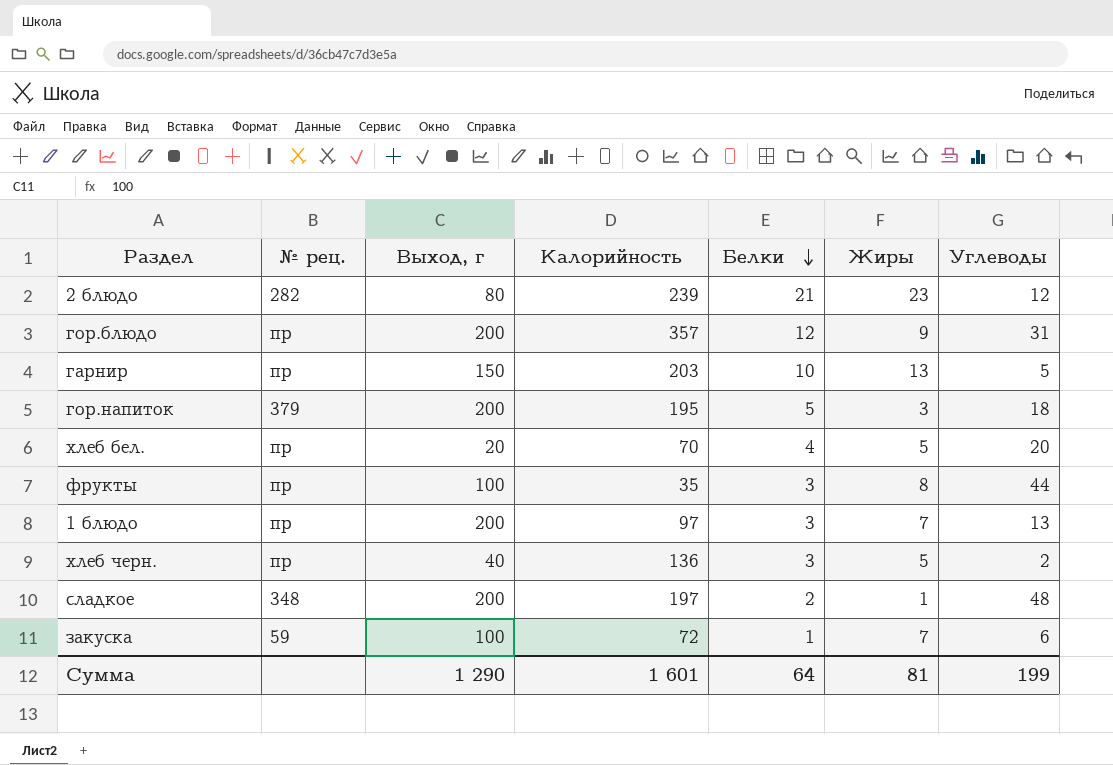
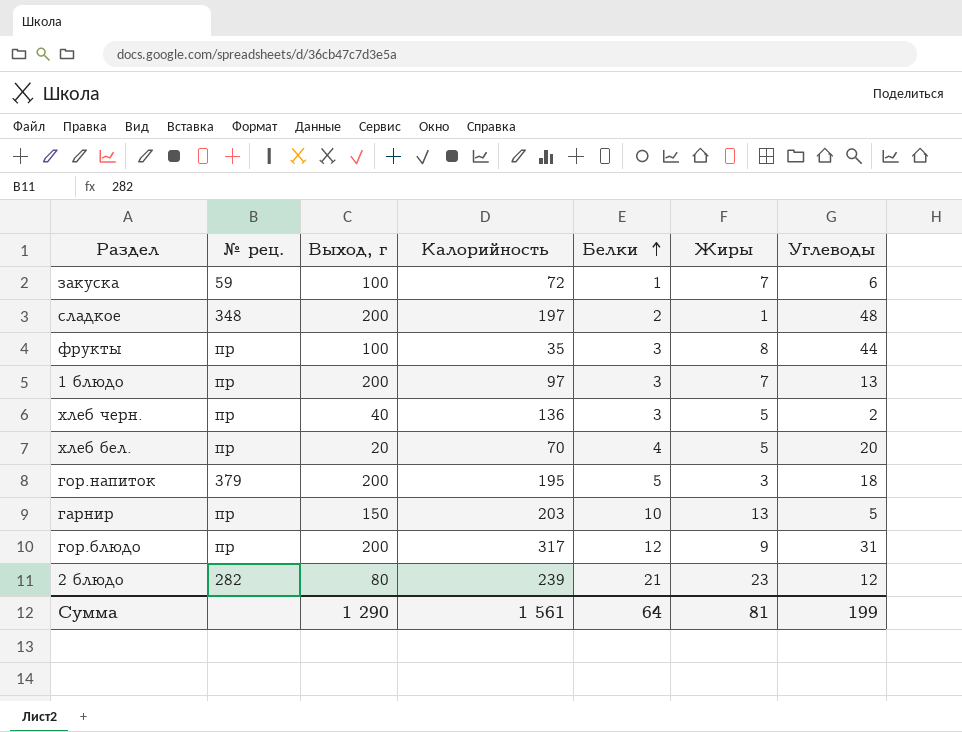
row order: Белки descending -> Белки ascending
гор.блюдо | Калорийность: 357 -> 317
Сумма | Калорийность: 1 601 -> 1 561

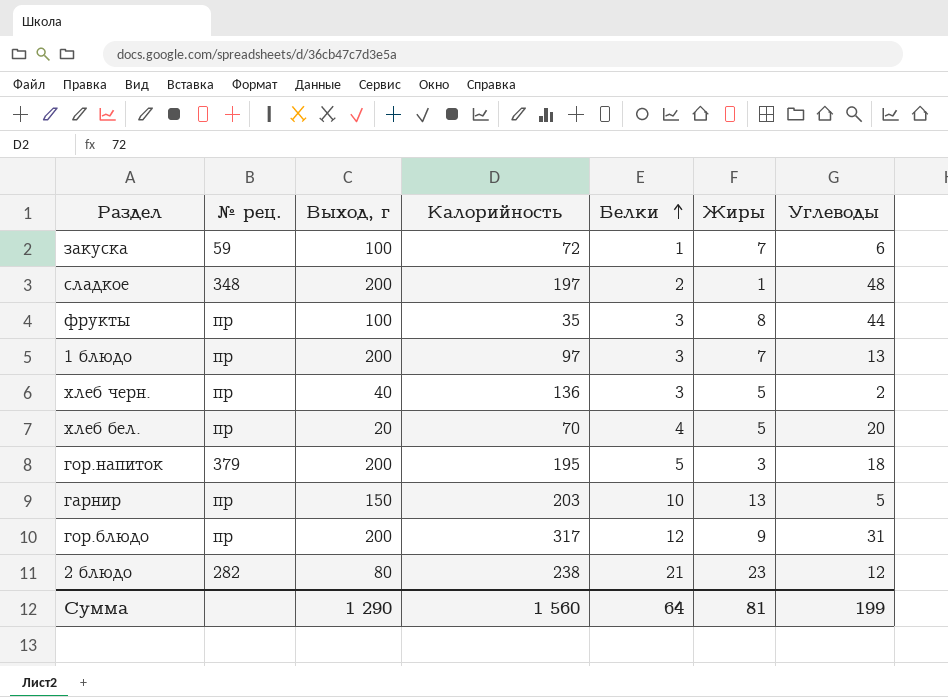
2 блюдо | Калорийность: 239 -> 238
Сумма | Калорийность: 1 561 -> 1 560

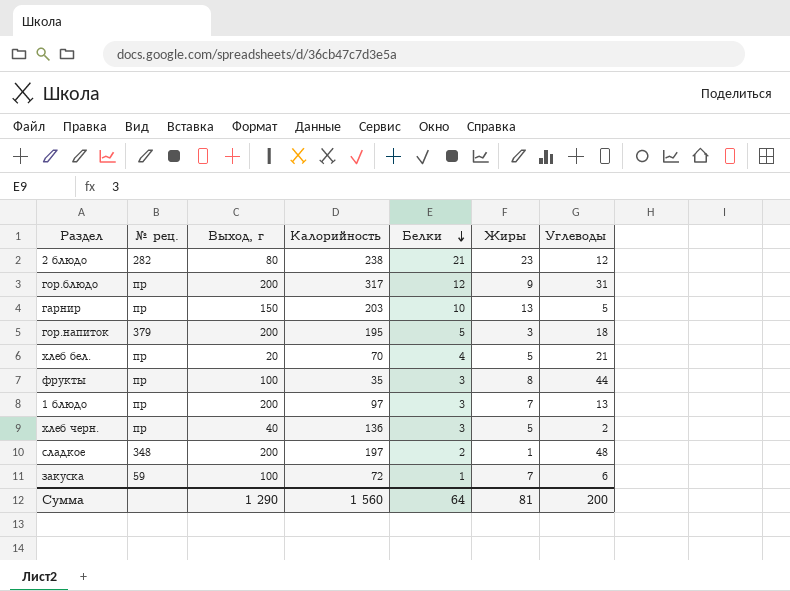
row order: Белки ascending -> Белки descending
хлеб бел. | Углеводы: 20 -> 21
Сумма | Углеводы: 199 -> 200

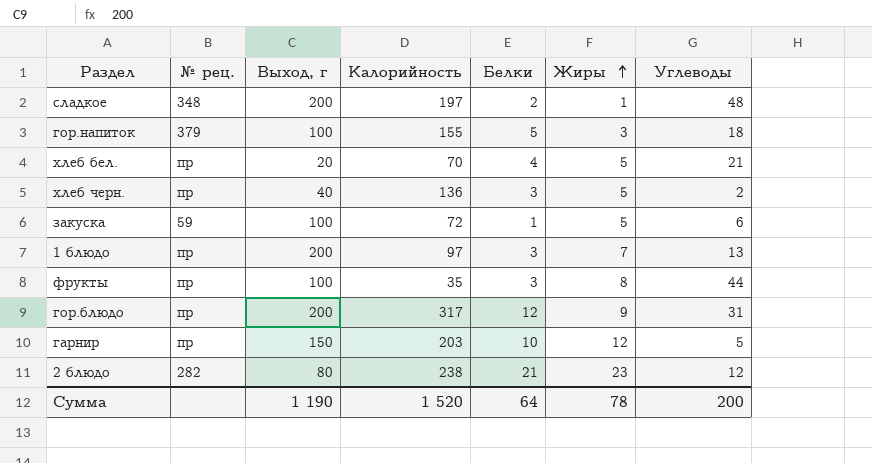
row order: Белки descending -> Жиры ascending
гор.напиток | Выход, г: 200 -> 100
гор.напиток | Калорийность: 195 -> 155
закуска | Жиры: 7 -> 5
гарнир | Жиры: 13 -> 12
Сумма | Выход, г: 1 290 -> 1 190
Сумма | Калорийность: 1 560 -> 1 520
Сумма | Жиры: 81 -> 78

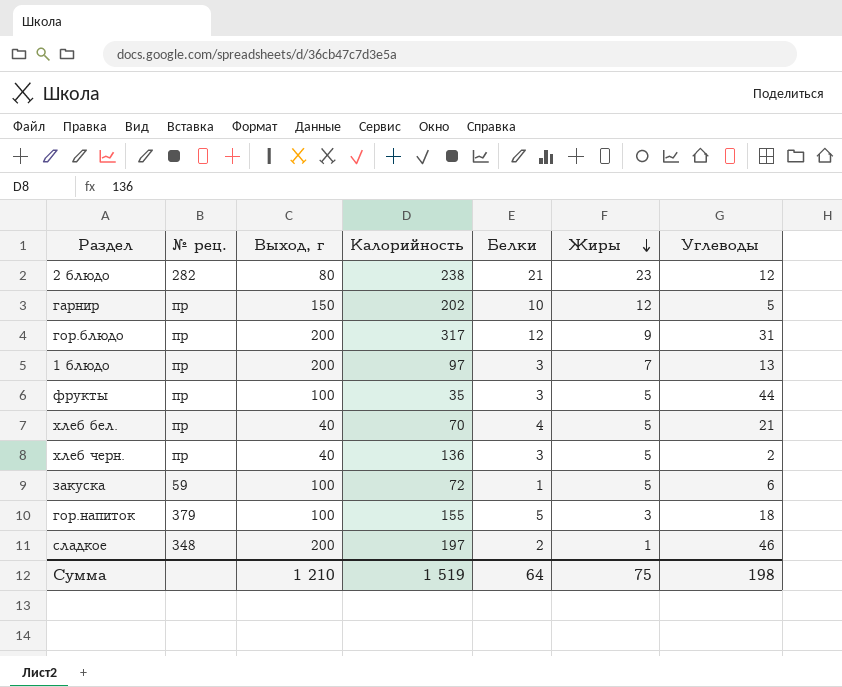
row order: Жиры ascending -> Жиры descending
гарнир | Калорийность: 203 -> 202
фрукты | Жиры: 8 -> 5
хлеб бел. | Выход, г: 20 -> 40
сладкое | Углеводы: 48 -> 46
Сумма | Выход, г: 1 190 -> 1 210
Сумма | Калорийность: 1 520 -> 1 519
Сумма | Жиры: 78 -> 75
Сумма | Углеводы: 200 -> 198

